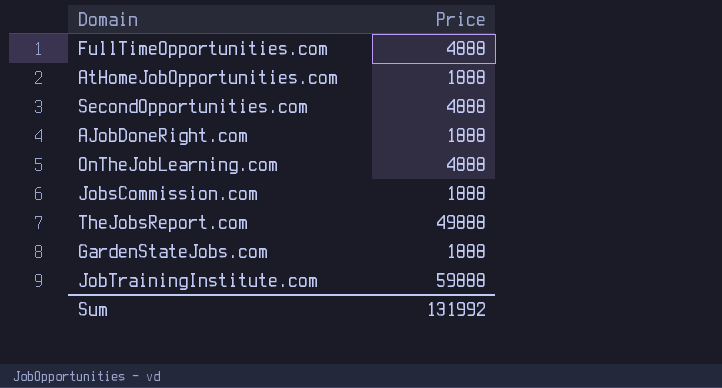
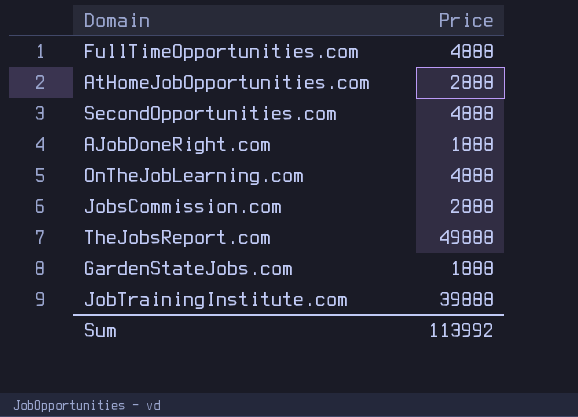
AtHomeJobOpportunities.com | Price: 1888 -> 2888
JobsCommission.com | Price: 1888 -> 2888
JobTrainingInstitute.com | Price: 59888 -> 39888
Sum | Price: 131992 -> 113992

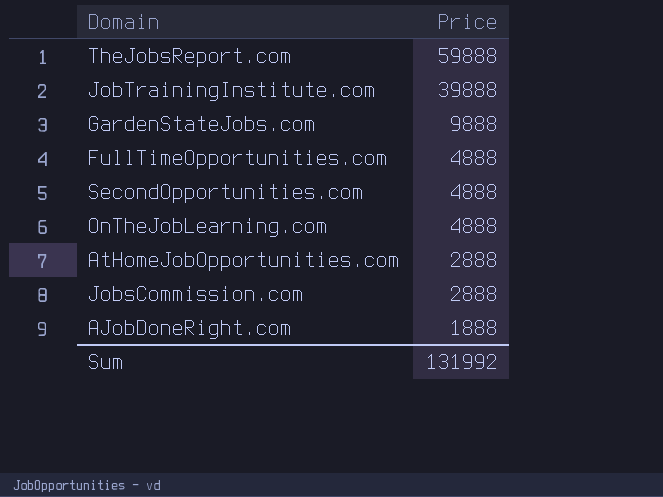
row order: none -> Price descending
TheJobsReport.com | Price: 49888 -> 59888
GardenStateJobs.com | Price: 1888 -> 9888
Sum | Price: 113992 -> 131992

